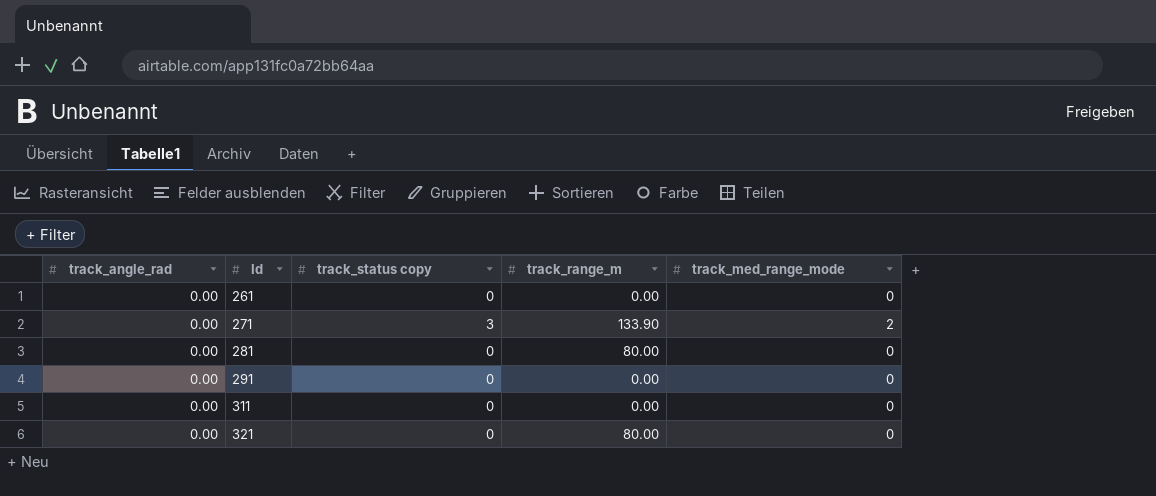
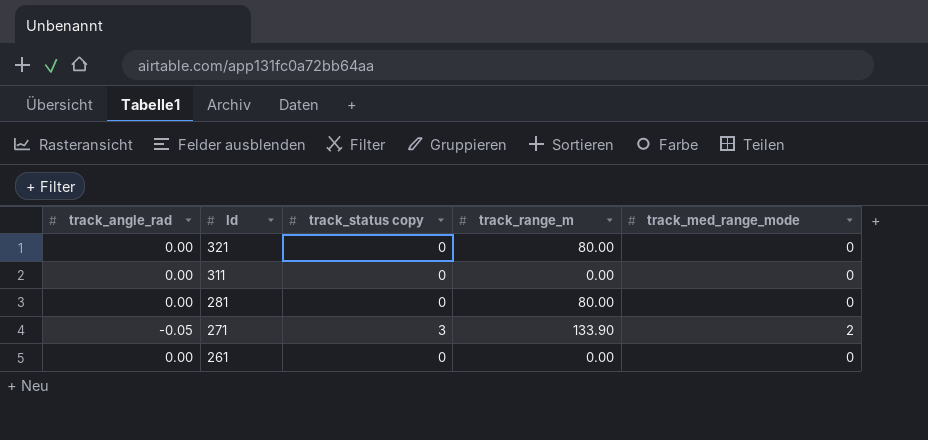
row order: Id ascending -> Id descending
row 291: 0.00 | 0 | 0.00 | 0 -> none
271 | track_angle_rad: 0.00 -> -0.05

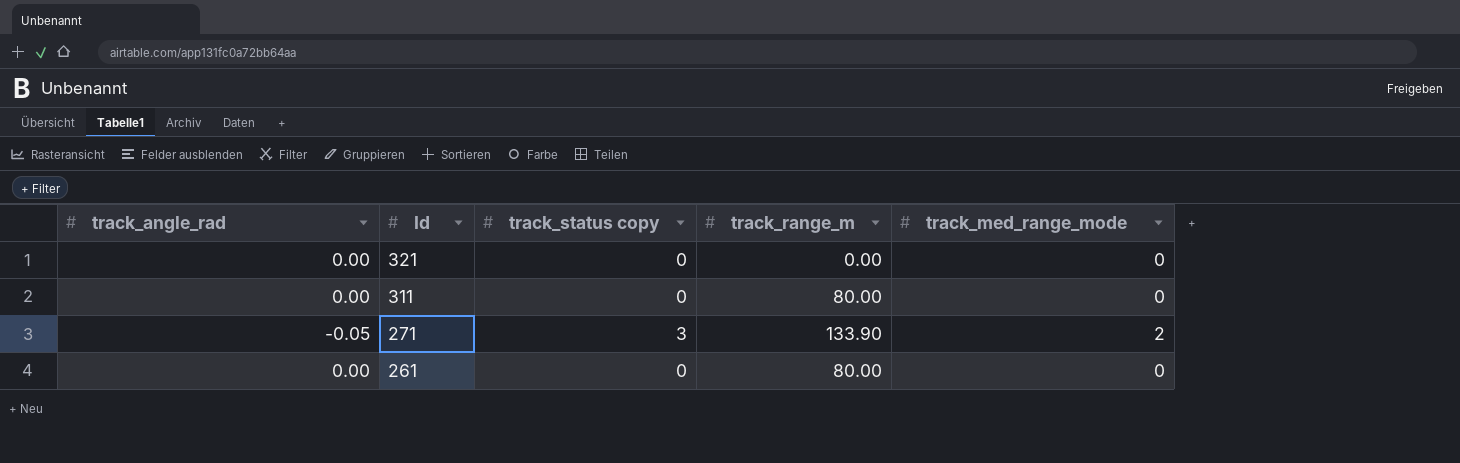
row 281: 0.00 | 0 | 80.00 | 0 -> none
321 | track_range_m: 80.00 -> 0.00
311 | track_range_m: 0.00 -> 80.00
261 | track_range_m: 0.00 -> 80.00

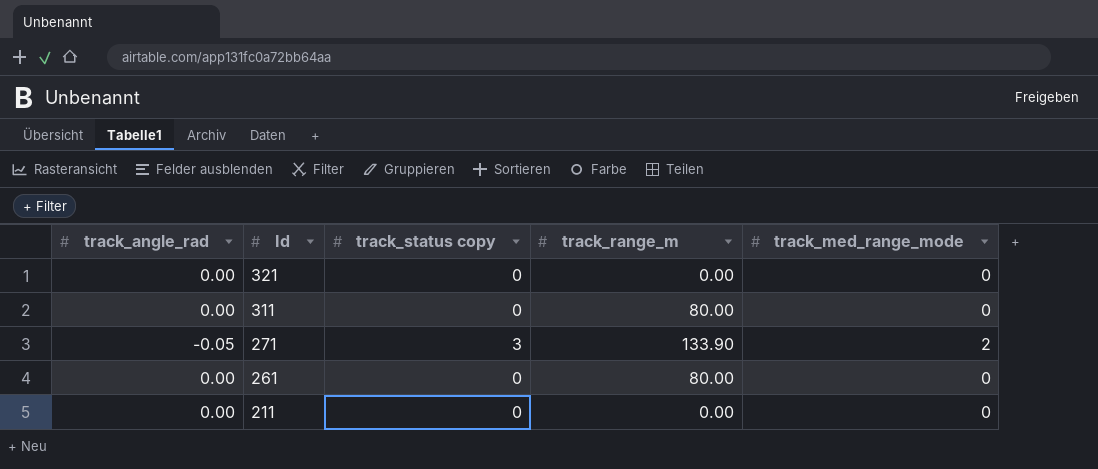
row 211: none -> 0.00 | 0 | 0.00 | 0

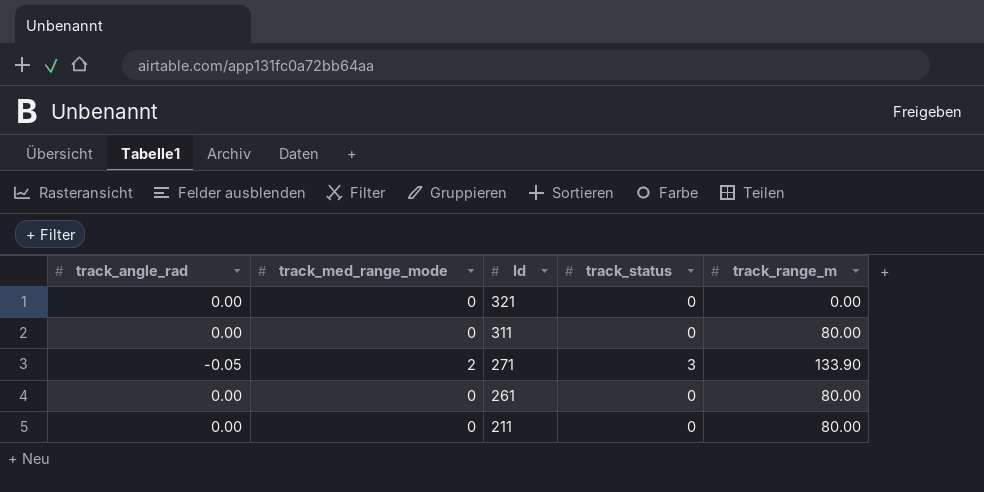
column track_med_range_mode | position: 5 -> 2
column name: track_status copy -> track_status
211 | track_range_m: 0.00 -> 80.00

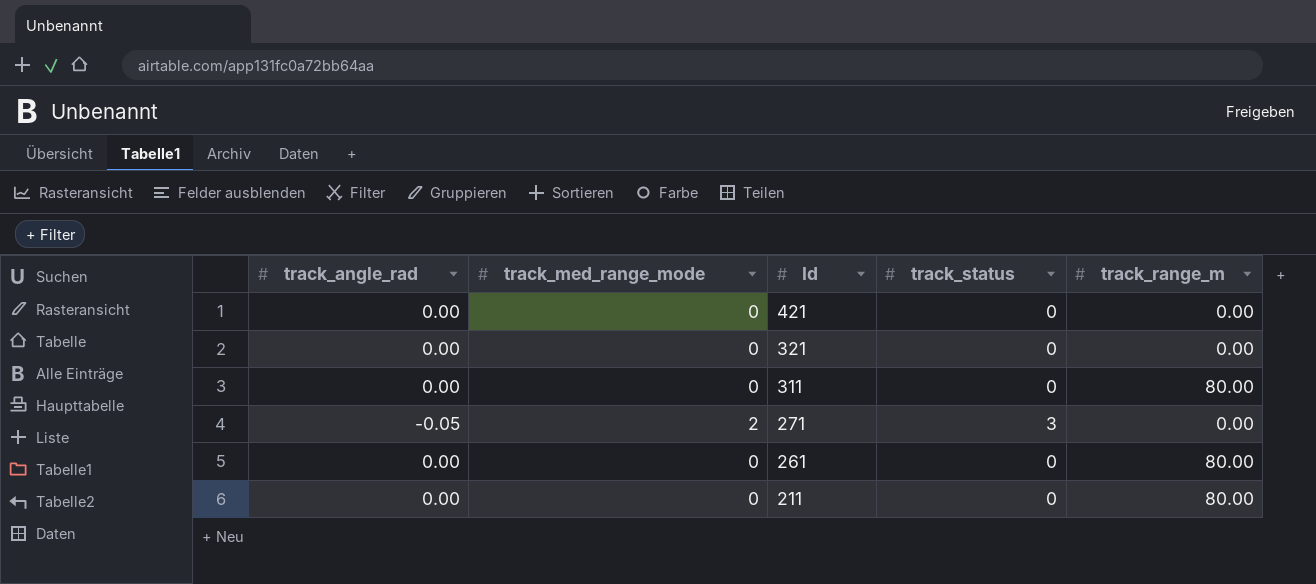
row 421: none -> 0.00 | 0 | 0 | 0.00
271 | track_range_m: 133.90 -> 0.00

